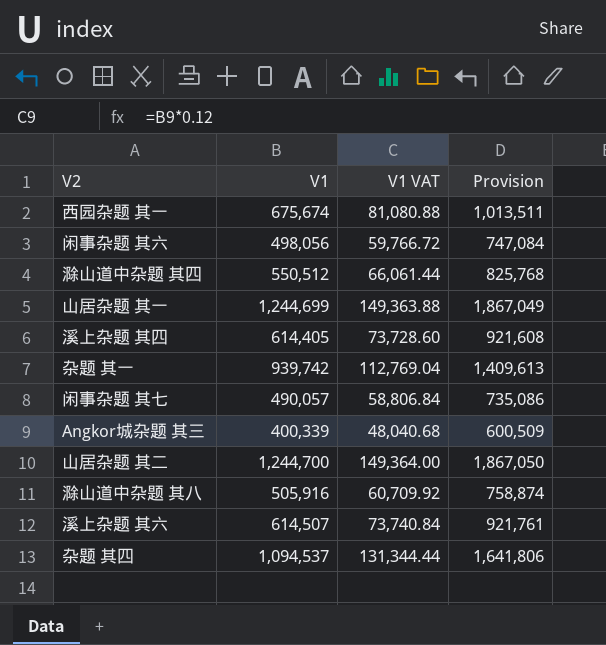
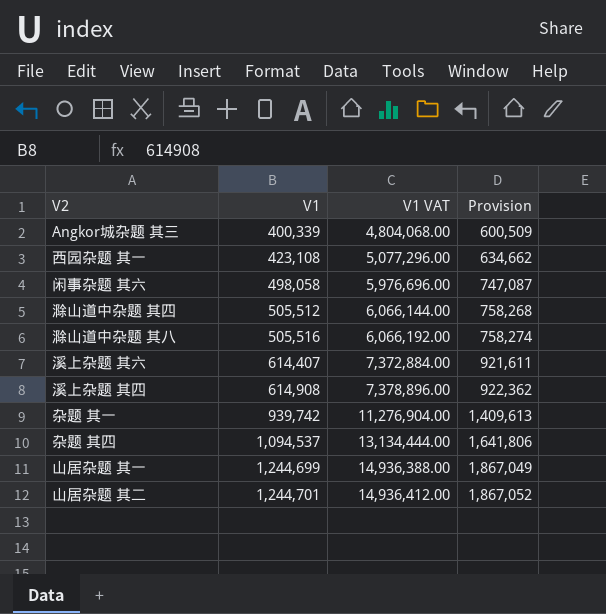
row order: none -> V1 ascending
column V1 VAT | formula: [V1] * 0.12 -> [V1] * 12
row 闲事杂题 其七: 490,057 | 58,806.84 | 735,086 -> none
西园杂题 其一 | V1: 675,674 -> 423,108
西园杂题 其一 | Provision: 1,013,511 -> 634,662
闲事杂题 其六 | V1: 498,056 -> 498,058
闲事杂题 其六 | Provision: 747,084 -> 747,087
滁山道中杂题 其四 | V1: 550,512 -> 505,512
滁山道中杂题 其四 | Provision: 825,768 -> 758,268
滁山道中杂题 其八 | V1: 505,916 -> 505,516
滁山道中杂题 其八 | Provision: 758,874 -> 758,274
溪上杂题 其六 | V1: 614,507 -> 614,407
溪上杂题 其六 | Provision: 921,761 -> 921,611
溪上杂题 其四 | V1: 614,405 -> 614,908
溪上杂题 其四 | Provision: 921,608 -> 922,362
山居杂题 其二 | V1: 1,244,700 -> 1,244,701
山居杂题 其二 | Provision: 1,867,050 -> 1,867,052

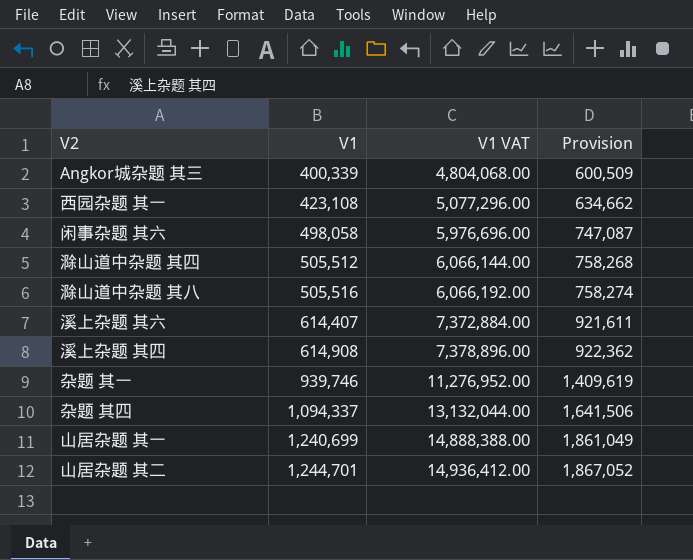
杂题 其一 | V1: 939,742 -> 939,746
杂题 其一 | V1 VAT: 11,276,904.00 -> 11,276,952.00
杂题 其一 | Provision: 1,409,613 -> 1,409,619
杂题 其四 | V1: 1,094,537 -> 1,094,337
杂题 其四 | V1 VAT: 13,134,444.00 -> 13,132,044.00
杂题 其四 | Provision: 1,641,806 -> 1,641,506
山居杂题 其一 | V1: 1,244,699 -> 1,240,699
山居杂题 其一 | V1 VAT: 14,936,388.00 -> 14,888,388.00
山居杂题 其一 | Provision: 1,867,049 -> 1,861,049

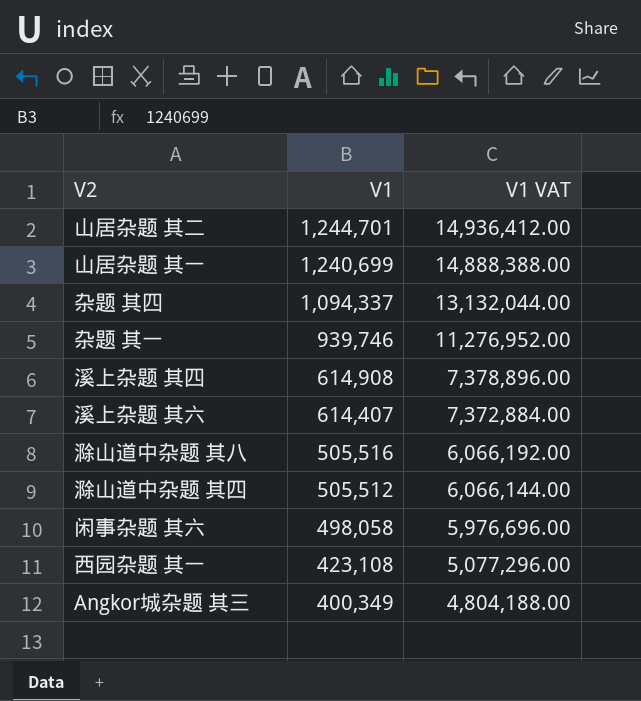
row order: V1 ascending -> V1 descending
column Provision | formula: [V1] * 1.5 -> none
Angkor城杂题 其三 | V1: 400,339 -> 400,349
Angkor城杂题 其三 | V1 VAT: 4,804,068.00 -> 4,804,188.00

